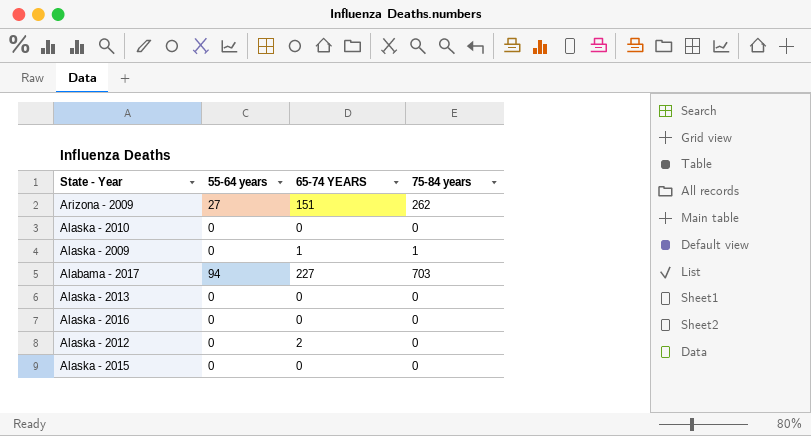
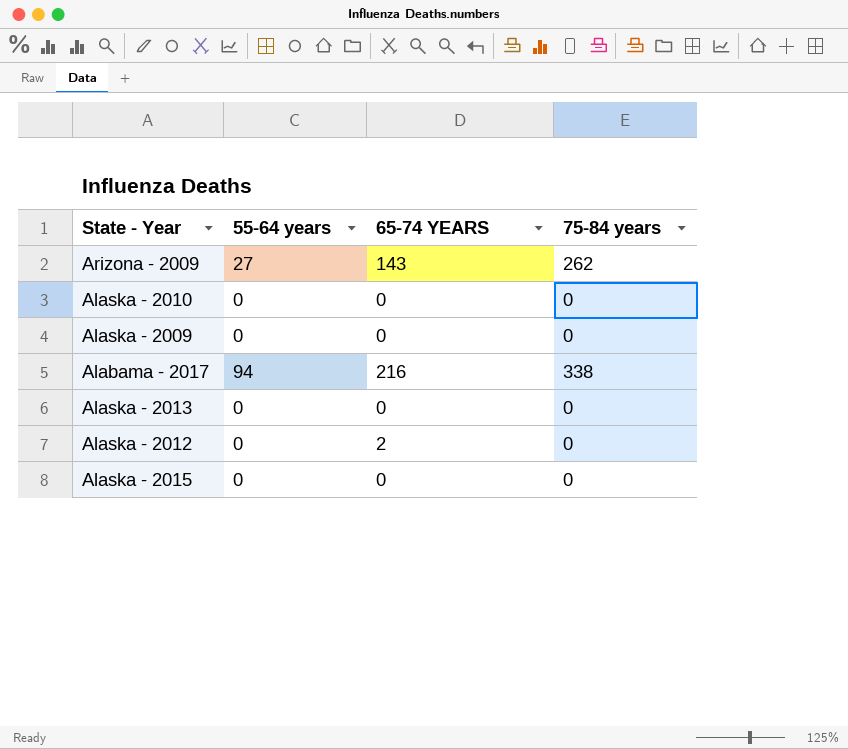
row Alaska - 2016: 0 | 0 | 0 -> none
Arizona - 2009 | 65-74 YEARS: 151 -> 143
Alaska - 2009 | 65-74 YEARS: 1 -> 0
Alaska - 2009 | 75-84 years: 1 -> 0
Alabama - 2017 | 65-74 YEARS: 227 -> 216
Alabama - 2017 | 75-84 years: 703 -> 338

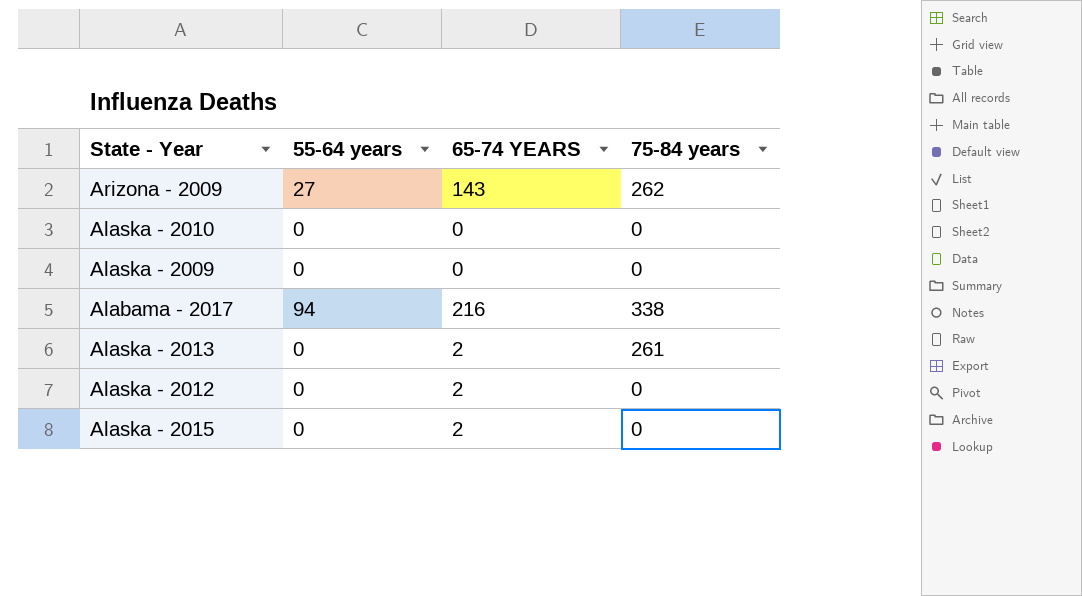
Alaska - 2013 | 65-74 YEARS: 0 -> 2
Alaska - 2013 | 75-84 years: 0 -> 261
Alaska - 2015 | 65-74 YEARS: 0 -> 2

